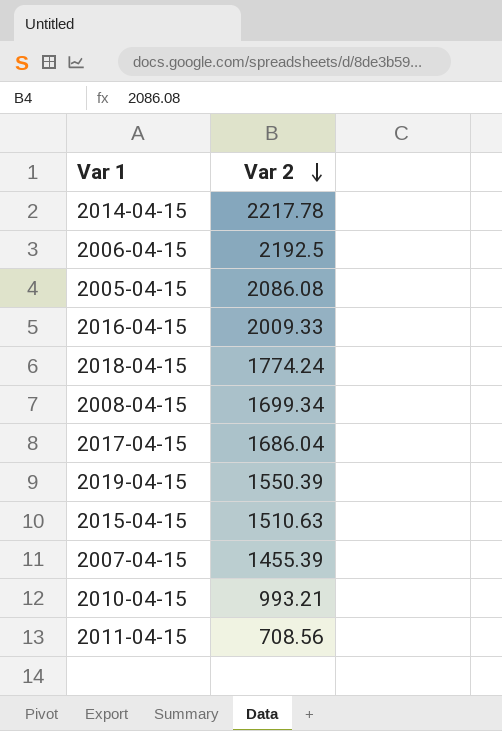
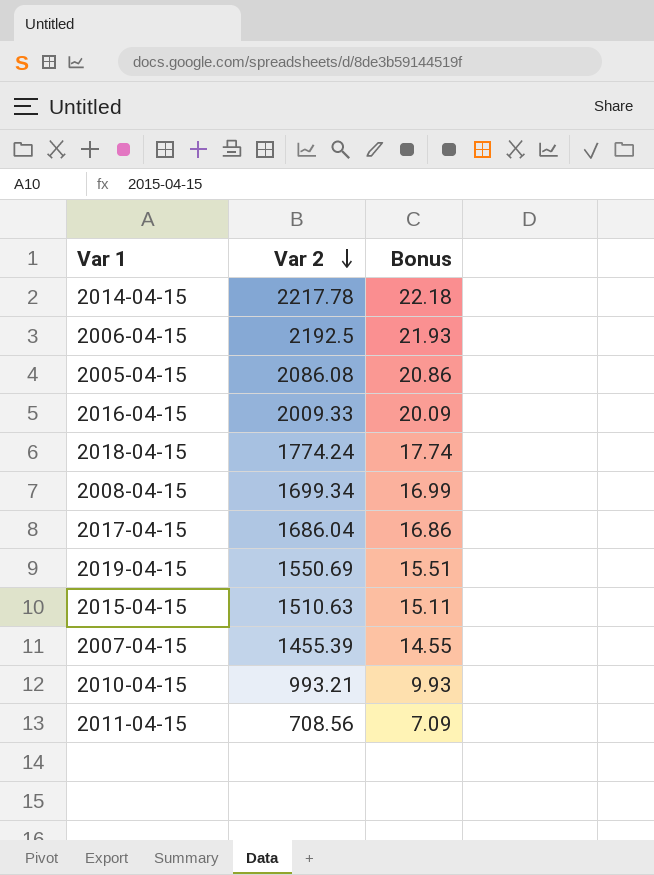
column Bonus | formula: none -> [Var 2] * 0.01
2019-04-15 | Var 2: 1550.39 -> 1550.69

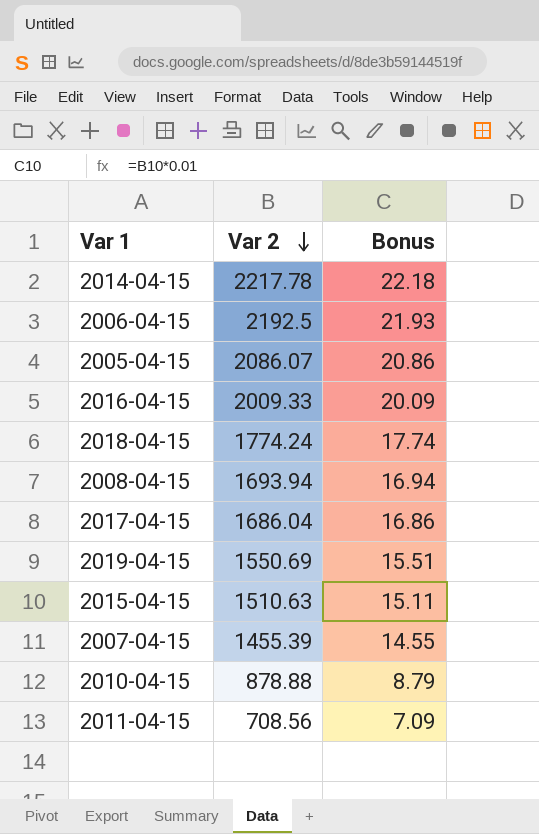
2005-04-15 | Var 2: 2086.08 -> 2086.07
2008-04-15 | Var 2: 1699.34 -> 1693.94
2008-04-15 | Bonus: 16.99 -> 16.94
2010-04-15 | Var 2: 993.21 -> 878.88
2010-04-15 | Bonus: 9.93 -> 8.79

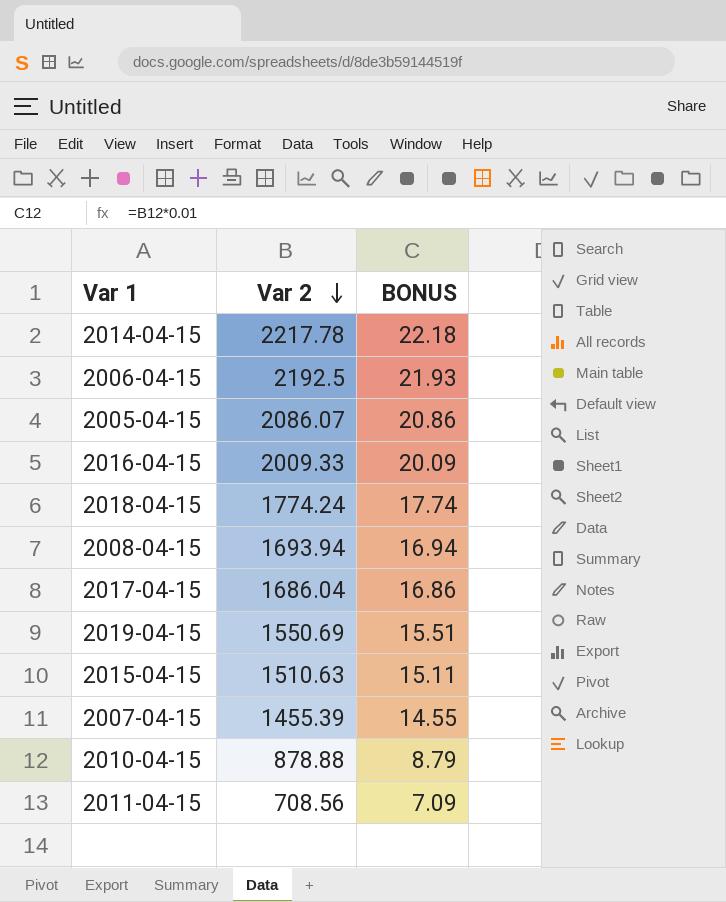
column name: Bonus -> BONUS

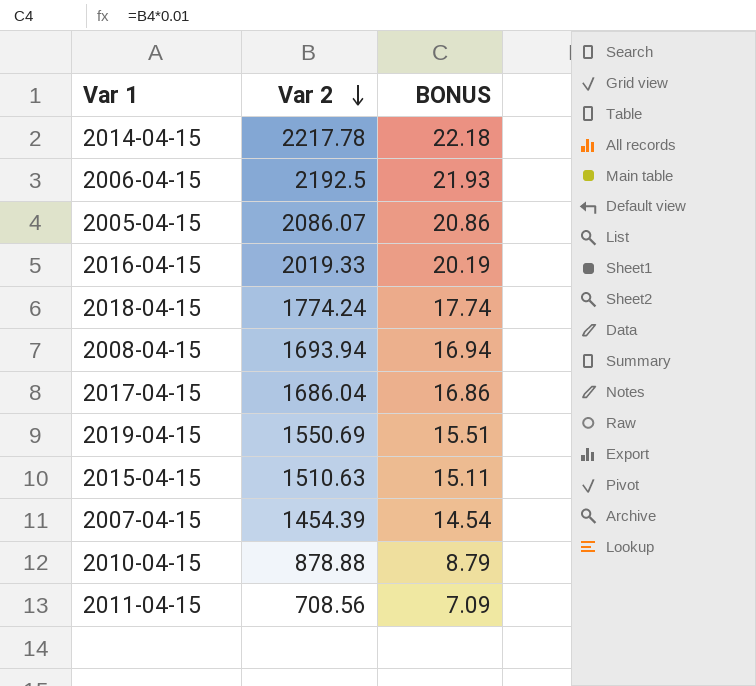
2016-04-15 | Var 2: 2009.33 -> 2019.33
2016-04-15 | BONUS: 20.09 -> 20.19
2007-04-15 | Var 2: 1455.39 -> 1454.39
2007-04-15 | BONUS: 14.55 -> 14.54

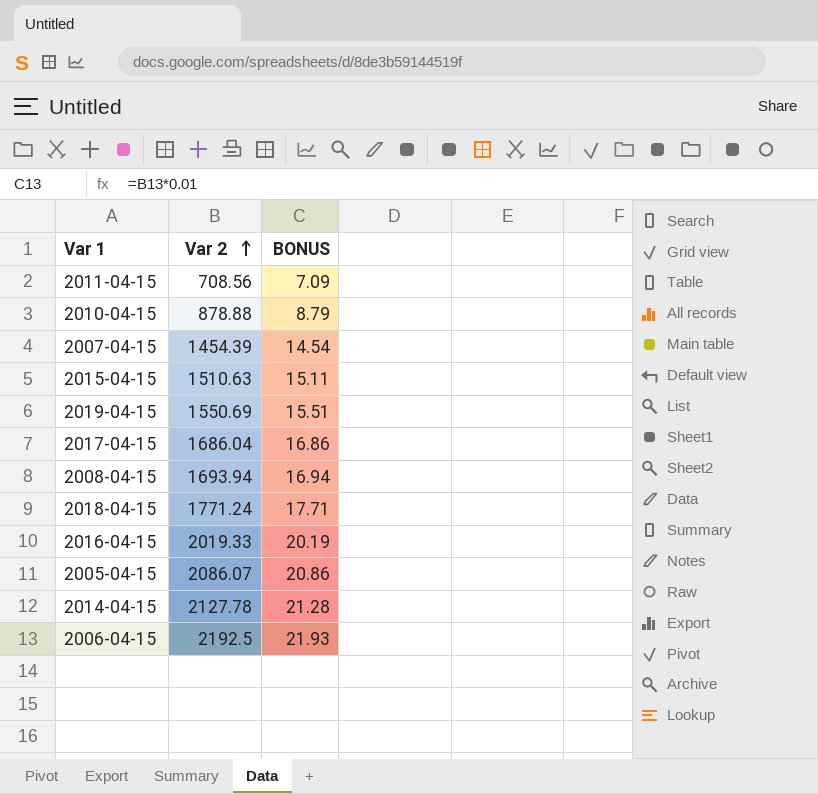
row order: Var 2 descending -> Var 2 ascending
2018-04-15 | Var 2: 1774.24 -> 1771.24
2018-04-15 | BONUS: 17.74 -> 17.71
2014-04-15 | Var 2: 2217.78 -> 2127.78
2014-04-15 | BONUS: 22.18 -> 21.28

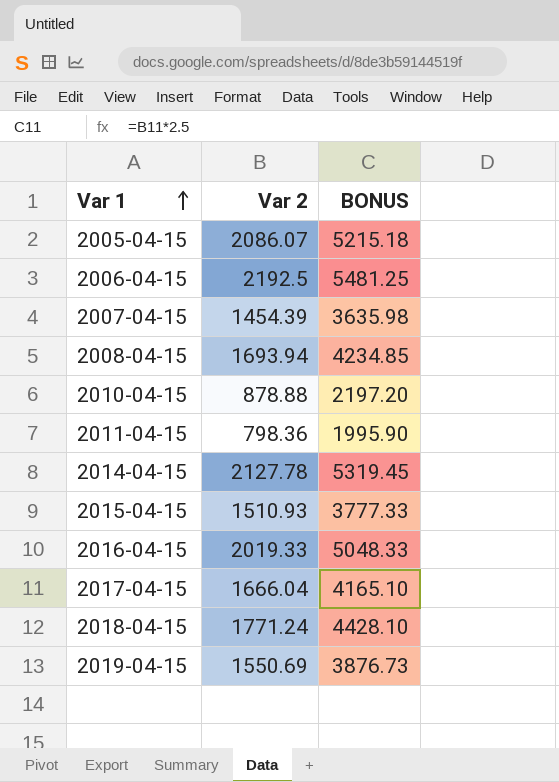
row order: Var 2 ascending -> Var 1 ascending
column BONUS | formula: [Var 2] * 0.01 -> [Var 2] * 2.5
2011-04-15 | Var 2: 708.56 -> 798.36
2015-04-15 | Var 2: 1510.63 -> 1510.93
2017-04-15 | Var 2: 1686.04 -> 1666.04

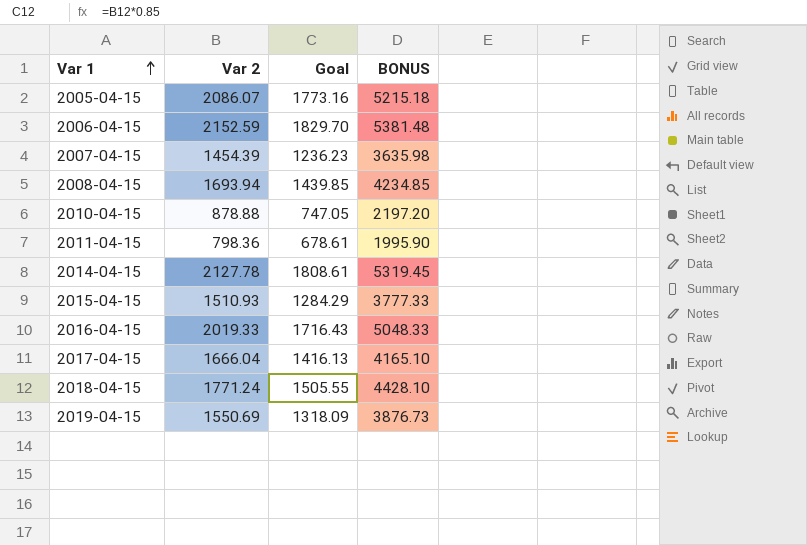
column Goal | formula: none -> [Var 2] * 0.85
2006-04-15 | Var 2: 2192.5 -> 2152.59
2006-04-15 | BONUS: 5481.25 -> 5381.48

